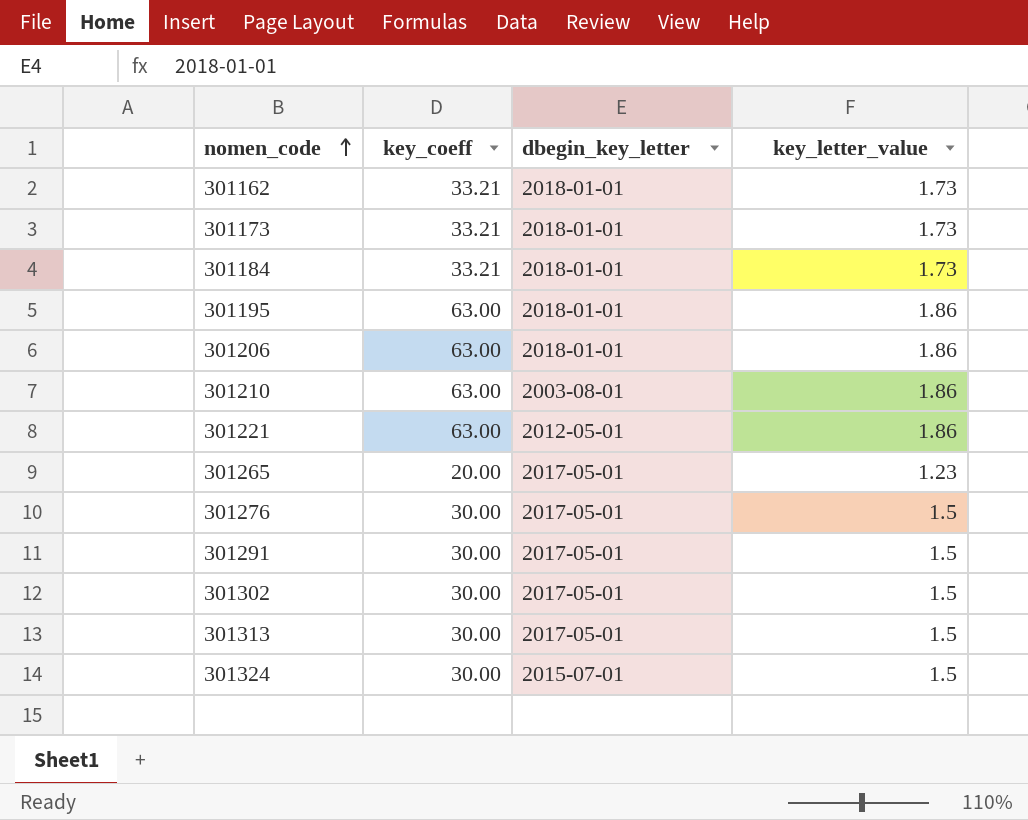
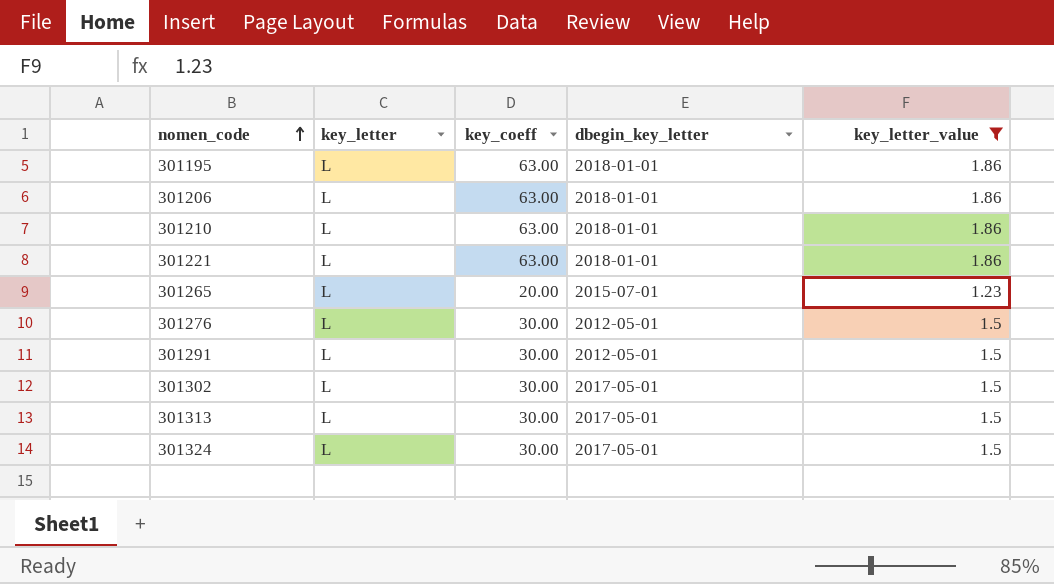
filter: none -> key_letter_value != 1.73
column key_letter | position: none -> 2
301210 | dbegin_key_letter: 2003-08-01 -> 2018-01-01
301221 | dbegin_key_letter: 2012-05-01 -> 2018-01-01
301265 | dbegin_key_letter: 2017-05-01 -> 2015-07-01
301276 | dbegin_key_letter: 2017-05-01 -> 2012-05-01
301291 | dbegin_key_letter: 2017-05-01 -> 2012-05-01
301324 | dbegin_key_letter: 2015-07-01 -> 2017-05-01

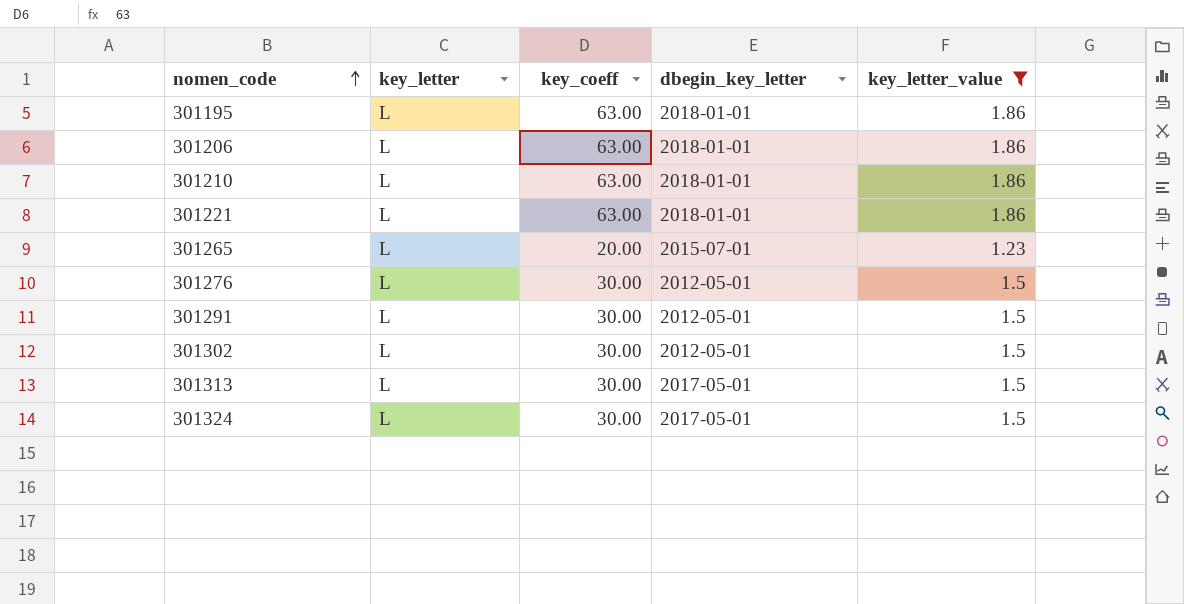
301302 | dbegin_key_letter: 2017-05-01 -> 2012-05-01

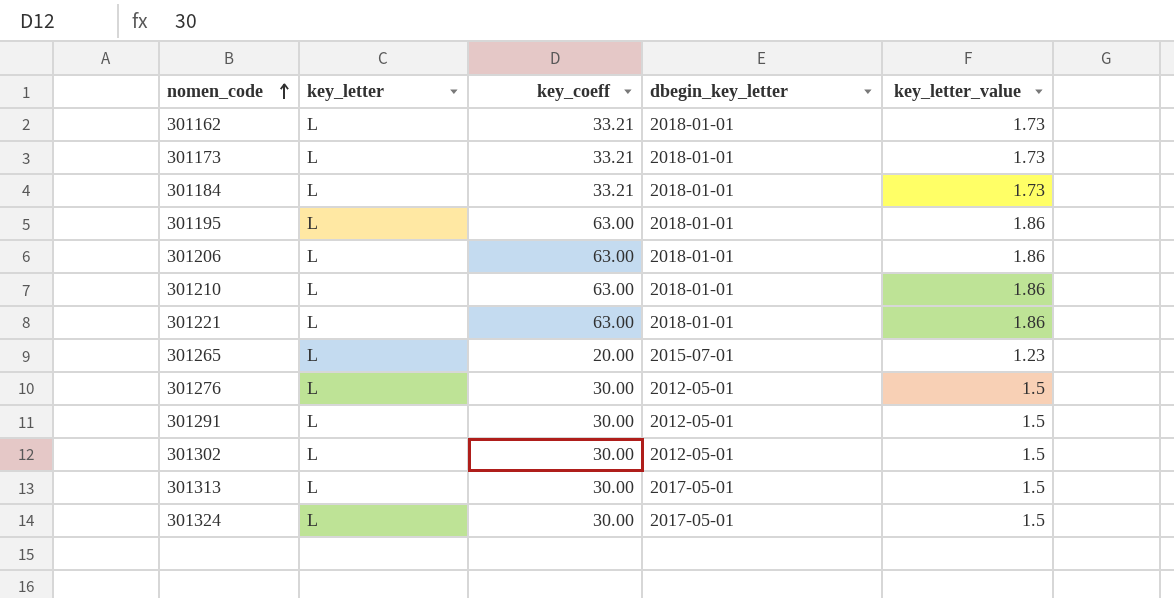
filter: key_letter_value != 1.73 -> none

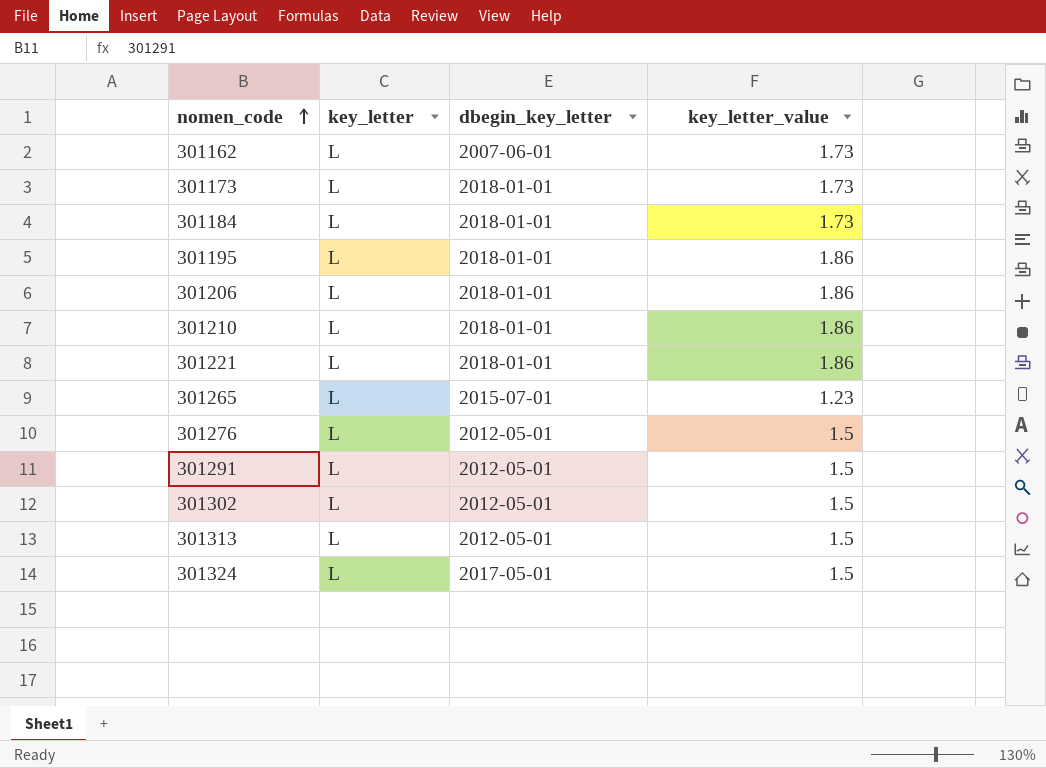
column key_coeff | position: 3 -> none
301162 | dbegin_key_letter: 2018-01-01 -> 2007-06-01
301313 | dbegin_key_letter: 2017-05-01 -> 2012-05-01

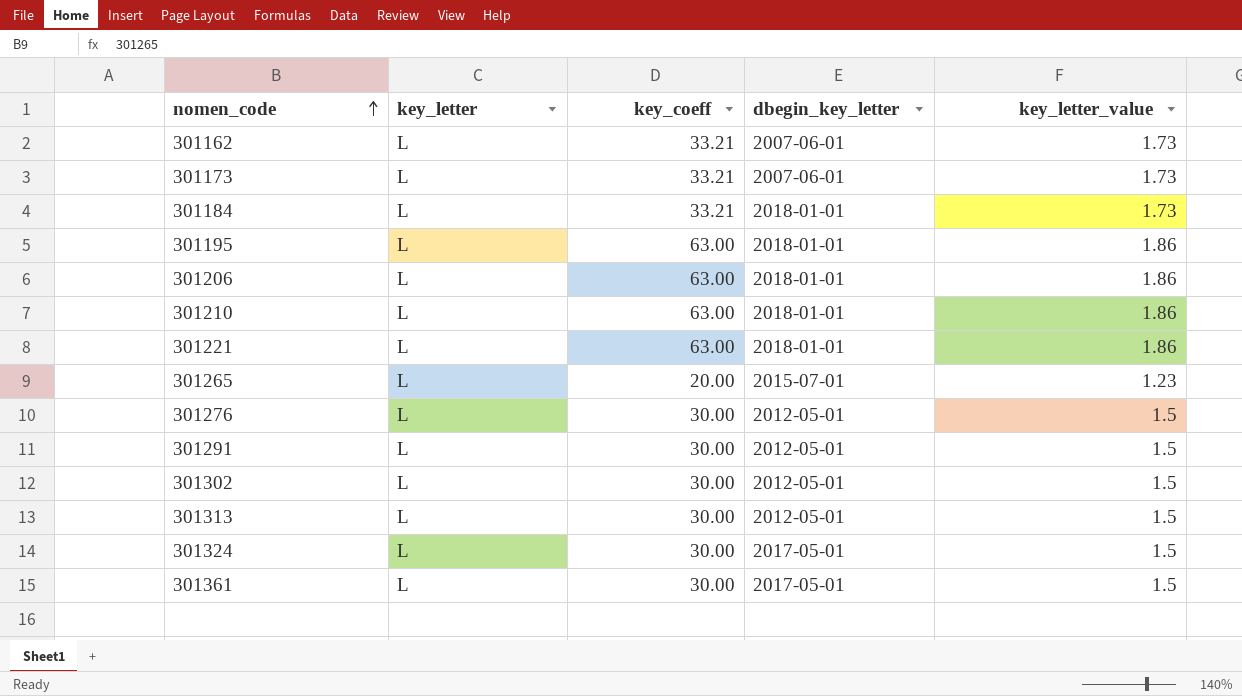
column key_coeff | position: none -> 3
301173 | dbegin_key_letter: 2018-01-01 -> 2007-06-01
row 301361: none -> L | 30.00 | 2017-05-01 | 1.5

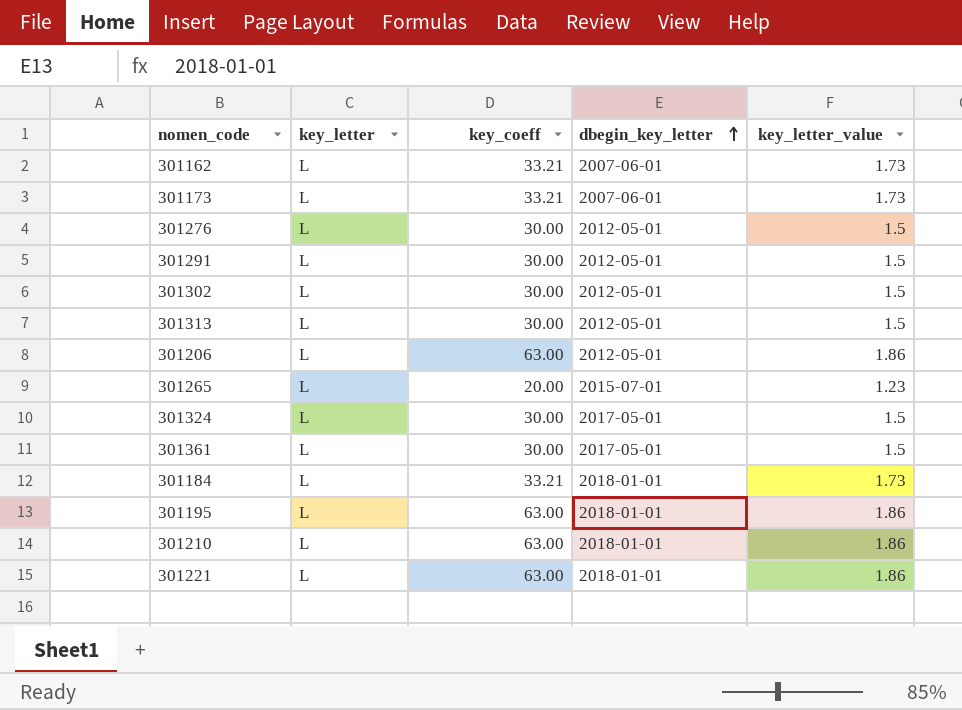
row order: nomen_code ascending -> dbegin_key_letter ascending
301206 | dbegin_key_letter: 2018-01-01 -> 2012-05-01

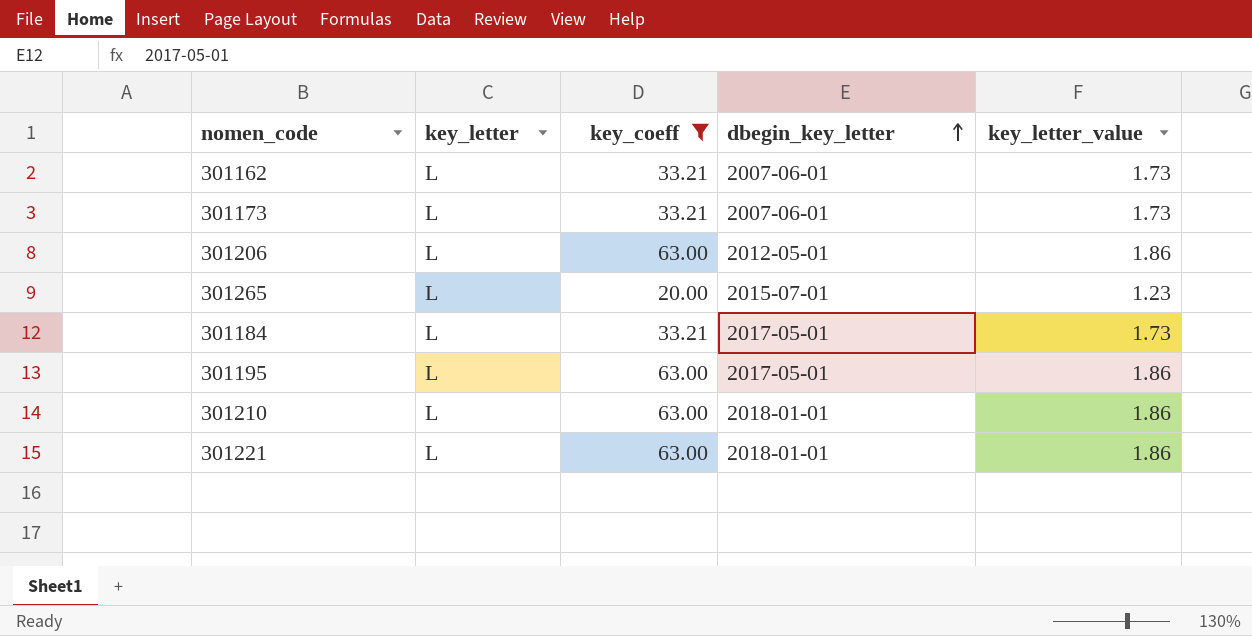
filter: none -> key_coeff != 30.00
301184 | dbegin_key_letter: 2018-01-01 -> 2017-05-01
301195 | dbegin_key_letter: 2018-01-01 -> 2017-05-01

